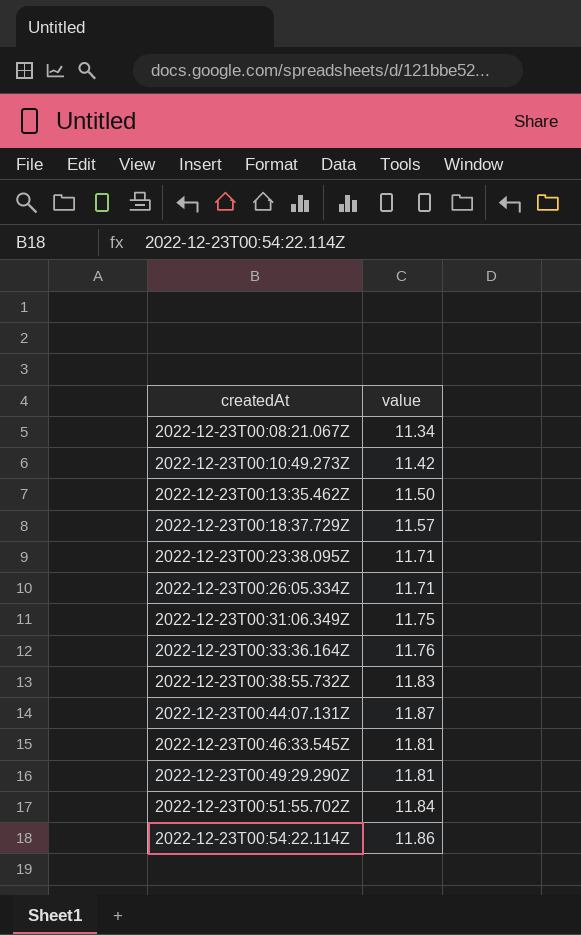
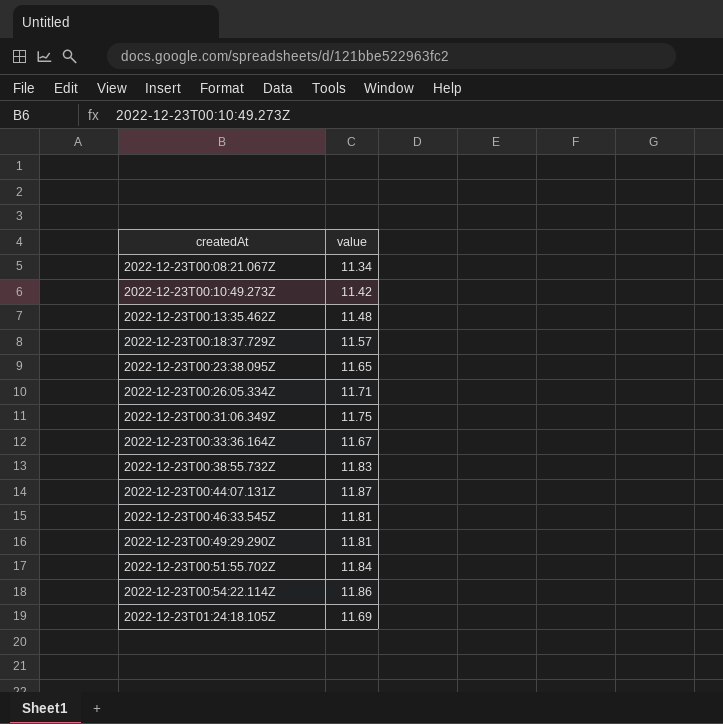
2022-12-23T00:13:35.462Z | value: 11.50 -> 11.48
2022-12-23T00:23:38.095Z | value: 11.71 -> 11.65
2022-12-23T00:33:36.164Z | value: 11.76 -> 11.67
row 2022-12-23T01:24:18.105Z: none -> 11.69

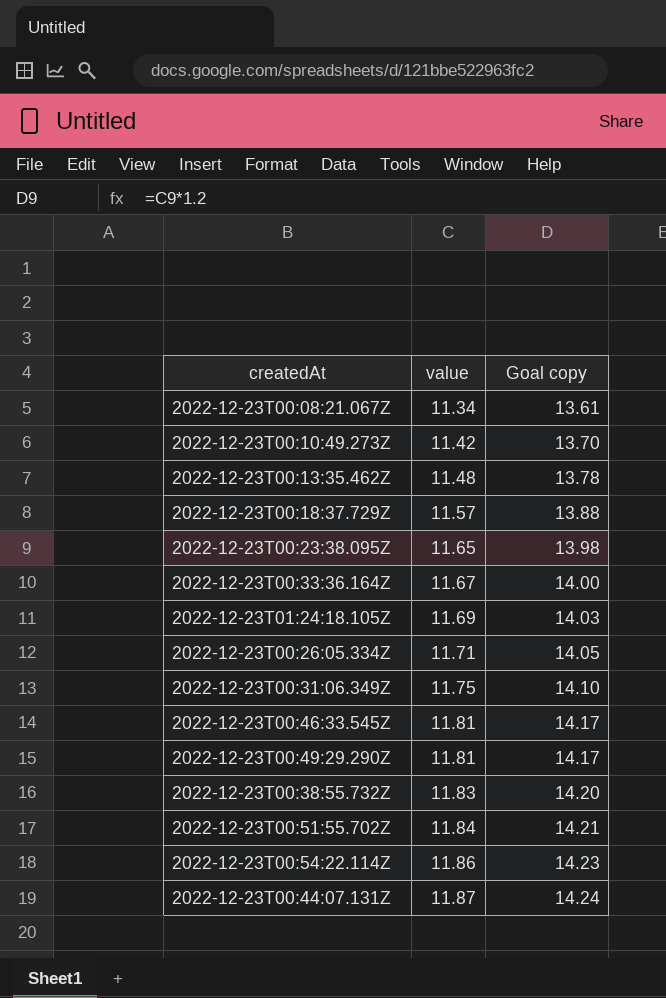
row order: createdAt ascending -> value ascending
column Goal copy | formula: none -> [value] * 1.2

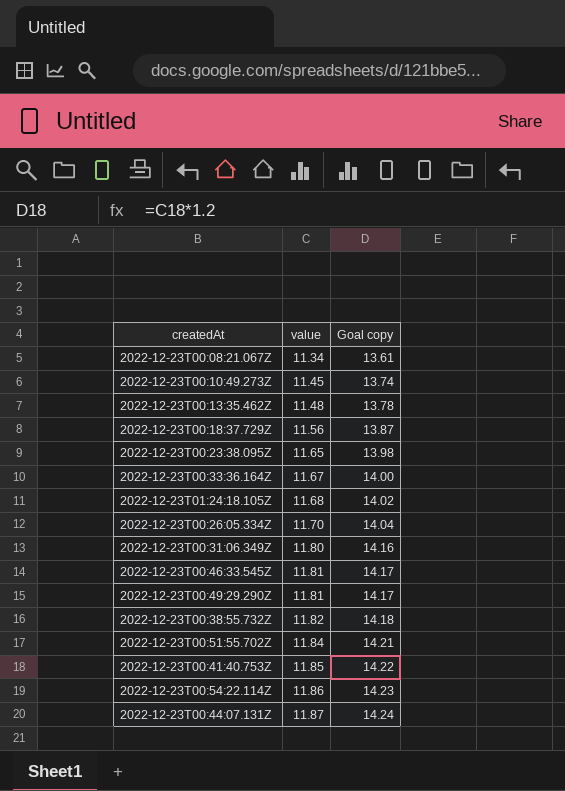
2022-12-23T00:10:49.273Z | value: 11.42 -> 11.45
2022-12-23T00:10:49.273Z | Goal copy: 13.70 -> 13.74
2022-12-23T00:18:37.729Z | value: 11.57 -> 11.56
2022-12-23T00:18:37.729Z | Goal copy: 13.88 -> 13.87
2022-12-23T01:24:18.105Z | value: 11.69 -> 11.68
2022-12-23T01:24:18.105Z | Goal copy: 14.03 -> 14.02
2022-12-23T00:26:05.334Z | value: 11.71 -> 11.70
2022-12-23T00:26:05.334Z | Goal copy: 14.05 -> 14.04
2022-12-23T00:31:06.349Z | value: 11.75 -> 11.80
2022-12-23T00:31:06.349Z | Goal copy: 14.10 -> 14.16
2022-12-23T00:38:55.732Z | value: 11.83 -> 11.82
2022-12-23T00:38:55.732Z | Goal copy: 14.20 -> 14.18
row 2022-12-23T00:41:40.753Z: none -> 11.85 | 14.22

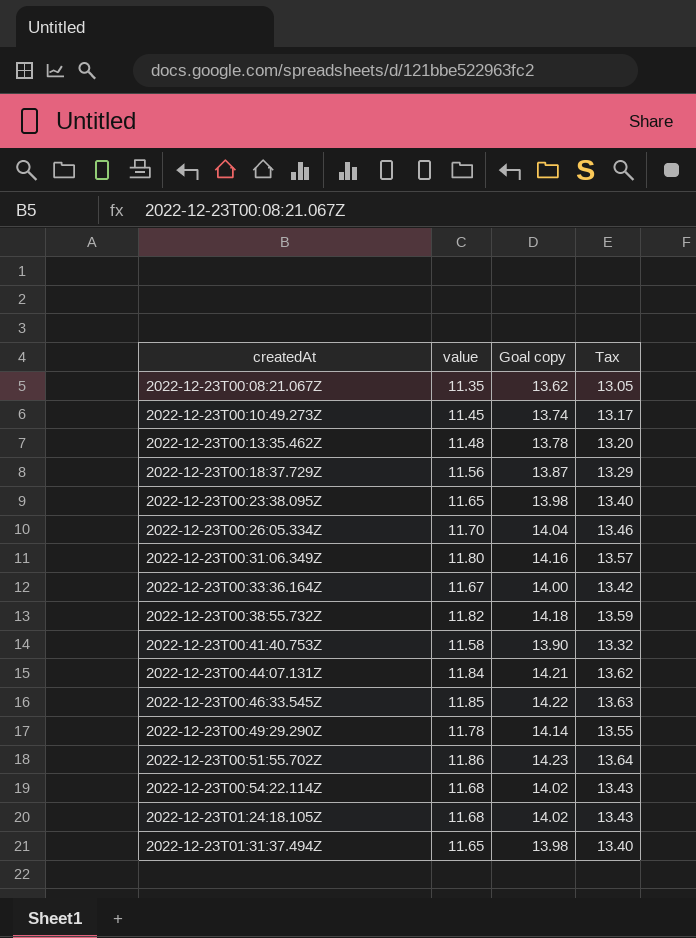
row order: value ascending -> createdAt ascending
column Tax | formula: none -> [value] * 1.15
2022-12-23T00:08:21.067Z | value: 11.34 -> 11.35
2022-12-23T00:08:21.067Z | Goal copy: 13.61 -> 13.62
2022-12-23T00:41:40.753Z | value: 11.85 -> 11.58
2022-12-23T00:41:40.753Z | Goal copy: 14.22 -> 13.90
2022-12-23T00:44:07.131Z | value: 11.87 -> 11.84
2022-12-23T00:44:07.131Z | Goal copy: 14.24 -> 14.21
2022-12-23T00:46:33.545Z | value: 11.81 -> 11.85
2022-12-23T00:46:33.545Z | Goal copy: 14.17 -> 14.22
2022-12-23T00:49:29.290Z | value: 11.81 -> 11.78
2022-12-23T00:49:29.290Z | Goal copy: 14.17 -> 14.14
2022-12-23T00:51:55.702Z | value: 11.84 -> 11.86
2022-12-23T00:51:55.702Z | Goal copy: 14.21 -> 14.23
2022-12-23T00:54:22.114Z | value: 11.86 -> 11.68
2022-12-23T00:54:22.114Z | Goal copy: 14.23 -> 14.02
row 2022-12-23T01:31:37.494Z: none -> 11.65 | 13.98 | 13.40

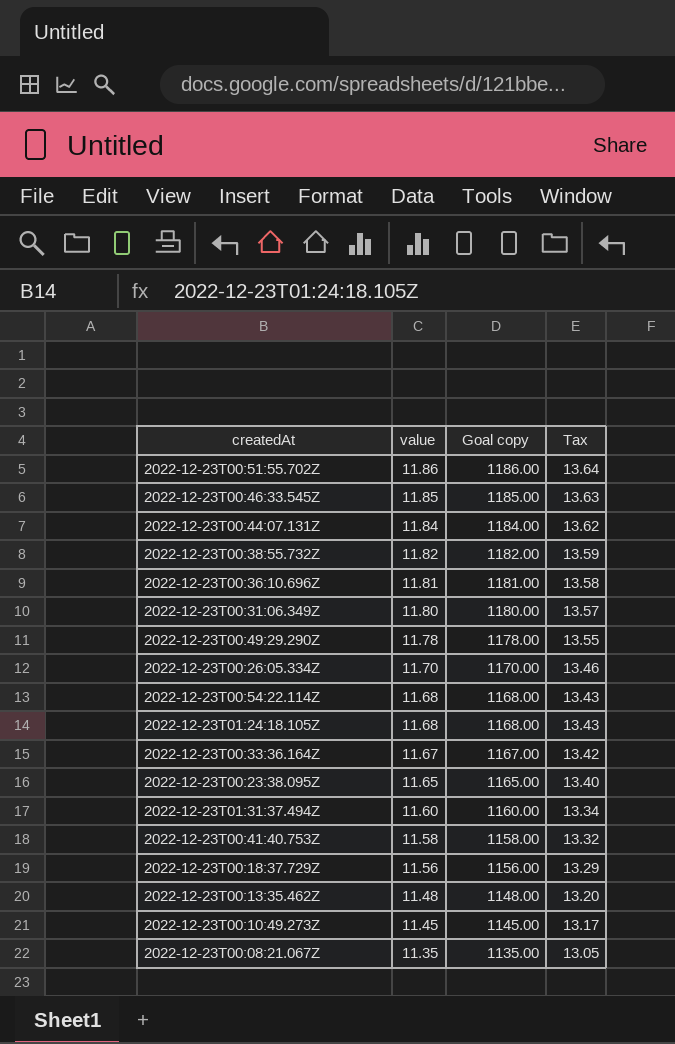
row order: createdAt ascending -> value descending
column Goal copy | formula: [value] * 1.2 -> [value] * 100
row 2022-12-23T00:36:10.696Z: none -> 11.81 | 1181.00 | 13.58
2022-12-23T01:31:37.494Z | value: 11.65 -> 11.60
2022-12-23T01:31:37.494Z | Tax: 13.40 -> 13.34

